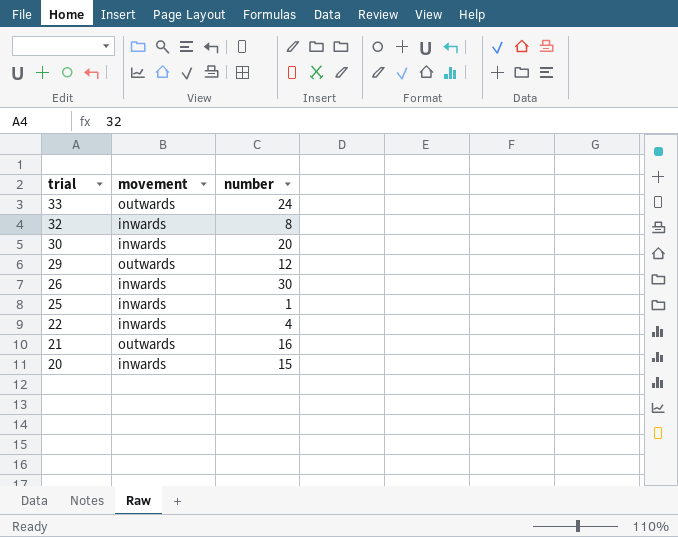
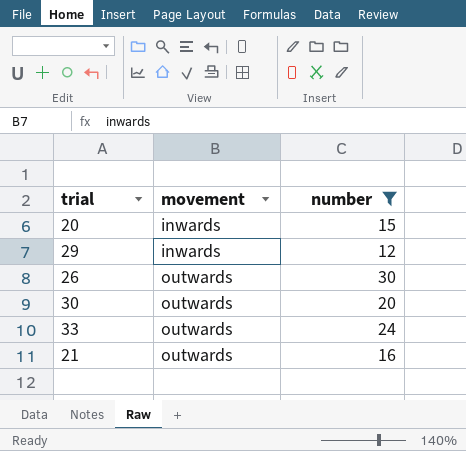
filter: none -> number >= 12
row order: trial descending -> movement ascending
29 | movement: outwards -> inwards
26 | movement: inwards -> outwards
30 | movement: inwards -> outwards

